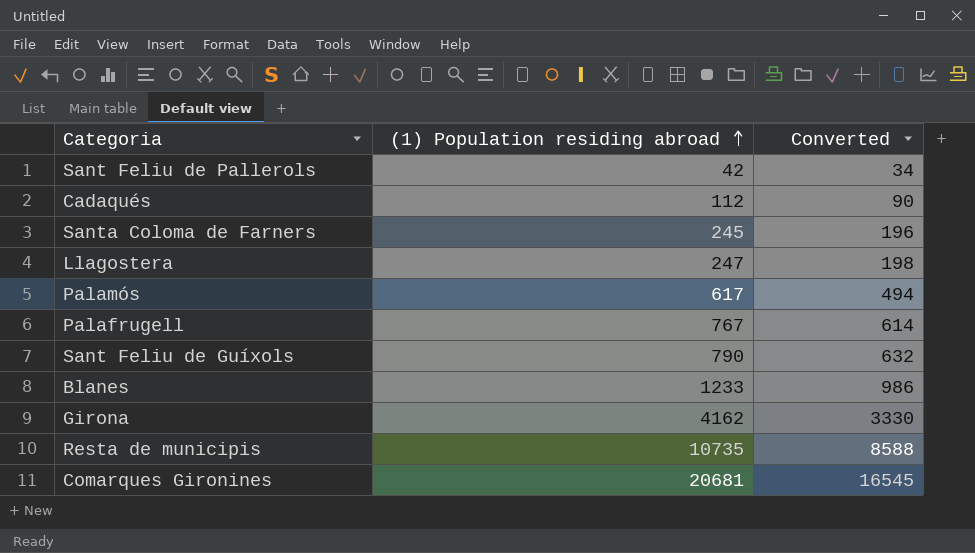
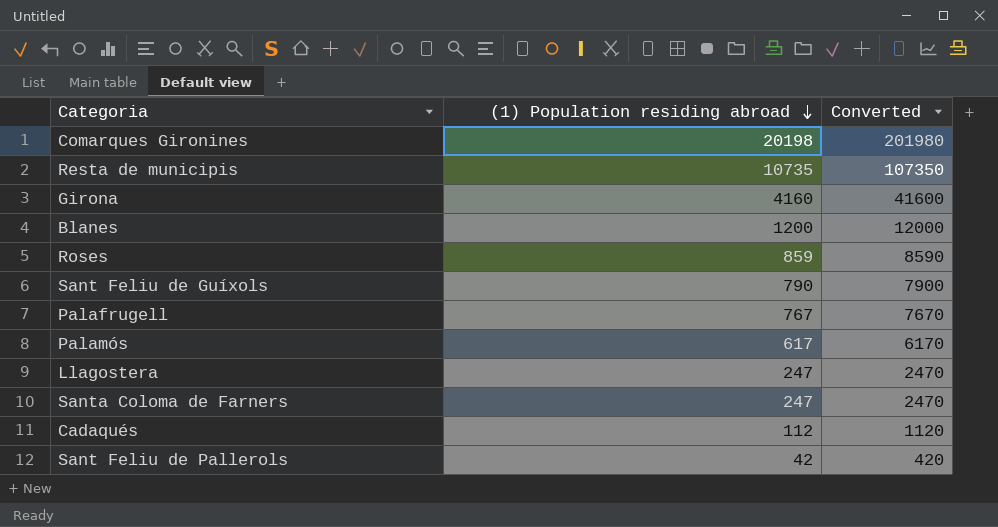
row order: (1) Population residing abroad ascending -> (1) Population residing abroad descending
column Converted | formula: [(1) Population residing abroad] * 0.8 -> [(1) Population residing abroad] * 10
Comarques Gironines | (1) Population residing abroad: 20681 -> 20198
Girona | (1) Population residing abroad: 4162 -> 4160
Blanes | (1) Population residing abroad: 1233 -> 1200
row Roses: none -> 859 | 8590
Santa Coloma de Farners | (1) Population residing abroad: 245 -> 247

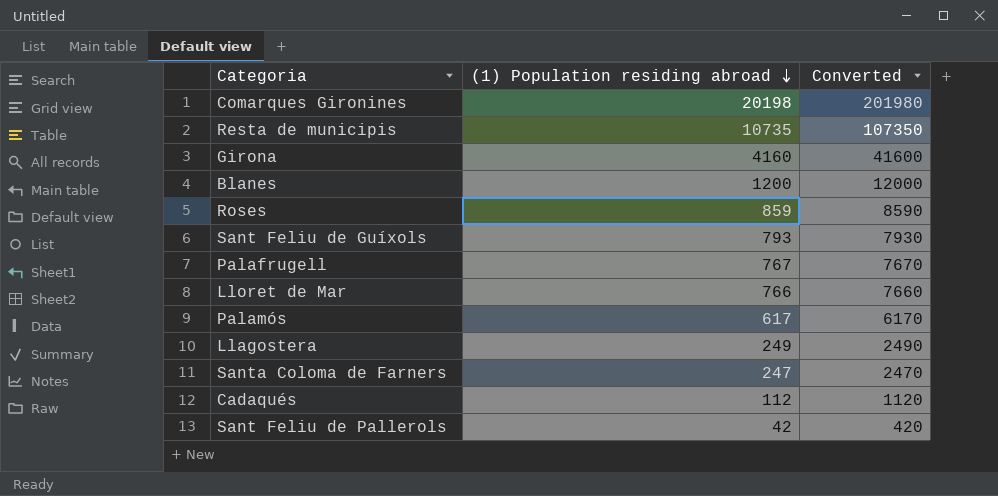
Sant Feliu de Guíxols | (1) Population residing abroad: 790 -> 793
Sant Feliu de Guíxols | Converted: 7900 -> 7930
row Lloret de Mar: none -> 766 | 7660
Llagostera | (1) Population residing abroad: 247 -> 249
Llagostera | Converted: 2470 -> 2490

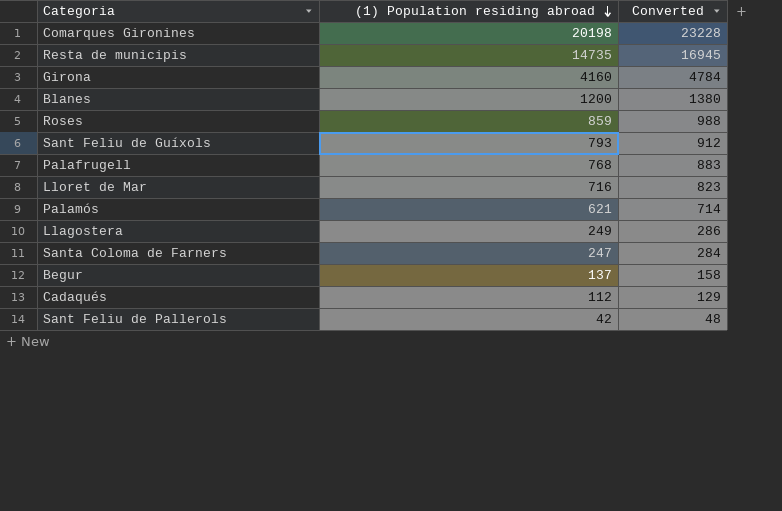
column Converted | formula: [(1) Population residing abroad] * 10 -> [(1) Population residing abroad] * 1.15
Resta de municipis | (1) Population residing abroad: 10735 -> 14735
Palafrugell | (1) Population residing abroad: 767 -> 768
Lloret de Mar | (1) Population residing abroad: 766 -> 716
Palamós | (1) Population residing abroad: 617 -> 621
row Begur: none -> 137 | 158

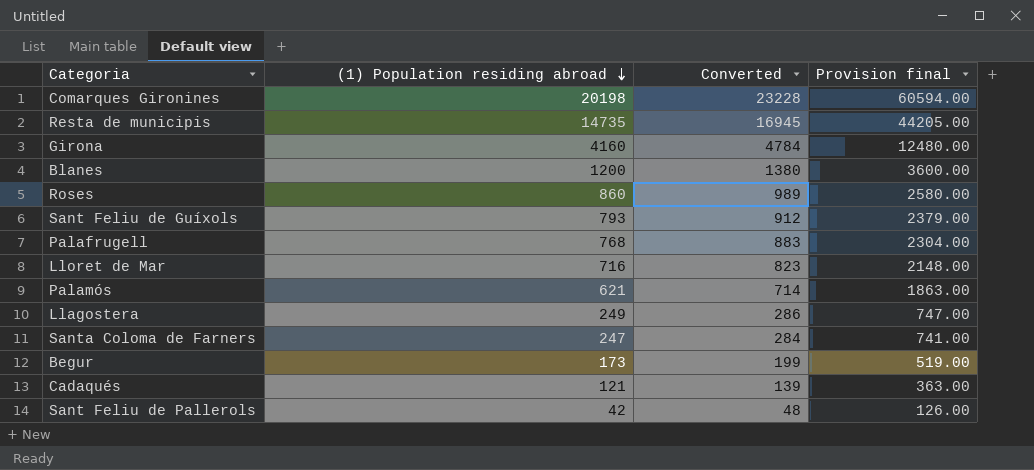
column Provision final | formula: none -> [(1) Population residing abroad] * 3
Roses | (1) Population residing abroad: 859 -> 860
Roses | Converted: 988 -> 989
Begur | (1) Population residing abroad: 137 -> 173
Begur | Converted: 158 -> 199
Cadaqués | (1) Population residing abroad: 112 -> 121
Cadaqués | Converted: 129 -> 139

